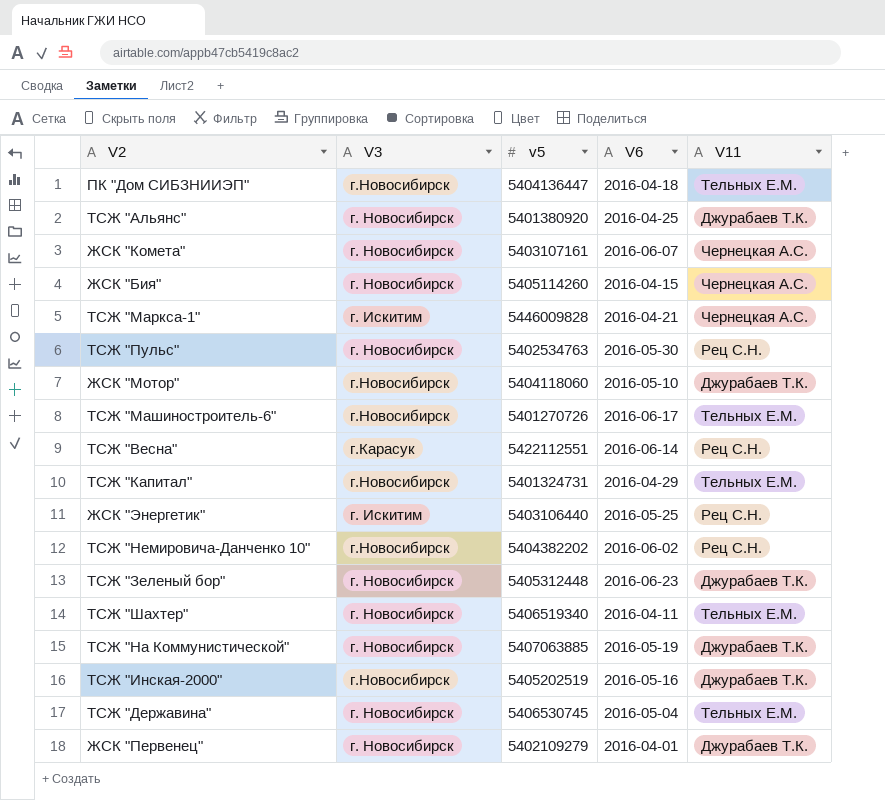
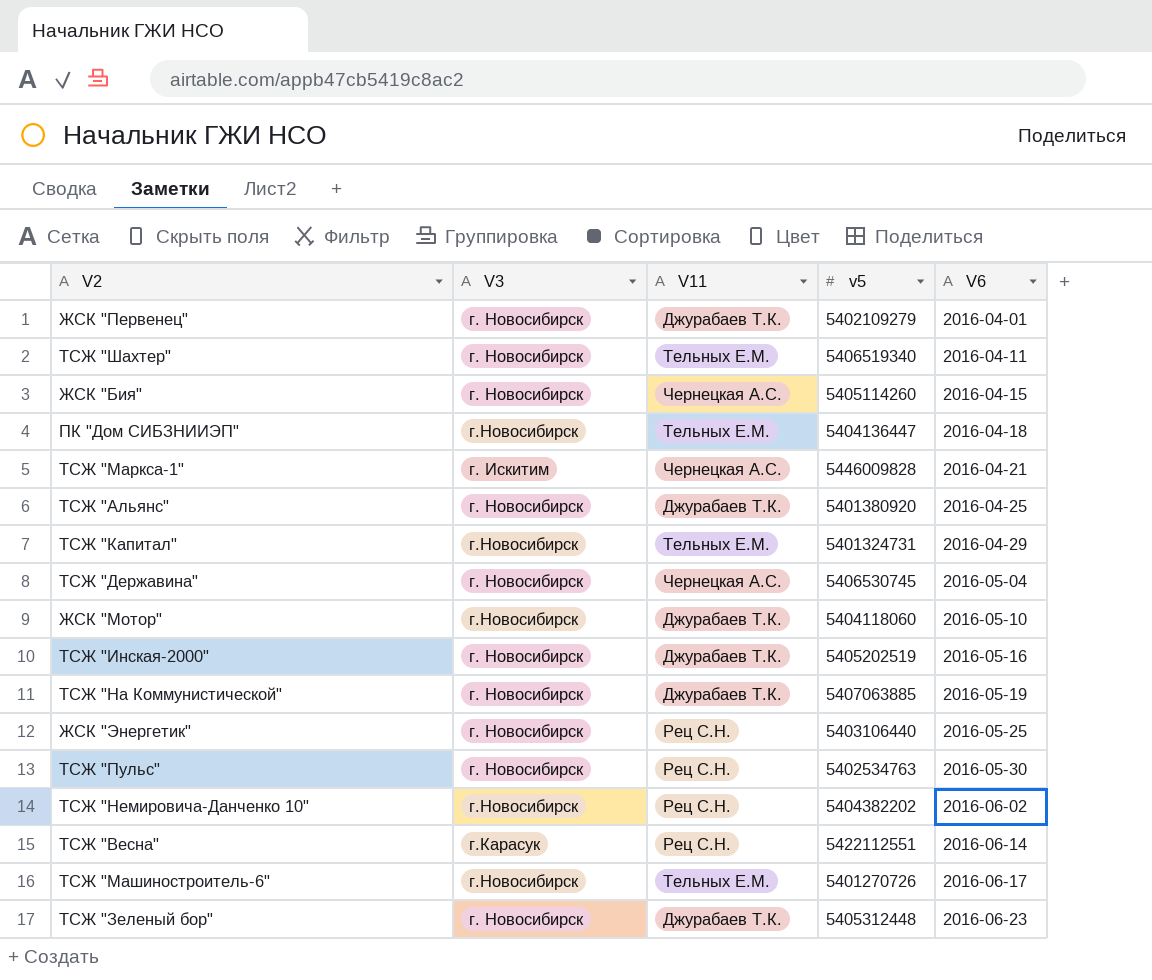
row order: none -> V6 ascending
column V11 | position: 5 -> 3
row ЖСК "Комета": г. Новосибирск | 5403107161 | 2016-06-07 | Чернецкая А.С. -> none
ТСЖ "Державина" | V11: Тельных Е.М. -> Чернецкая А.С.
ТСЖ "Инская-2000" | V3: г.Новосибирск -> г. Новосибирск
ЖСК "Энергетик" | V3: г. Искитим -> г. Новосибирск

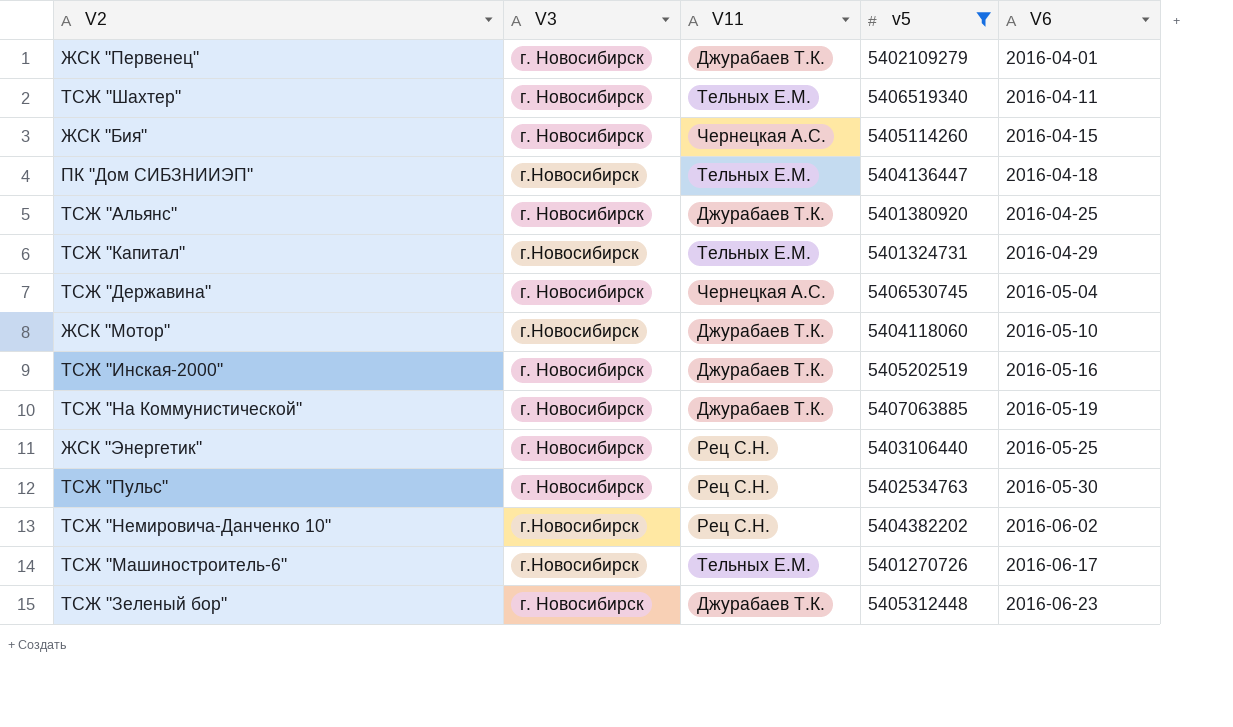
filter: none -> v5 <= 5407063885

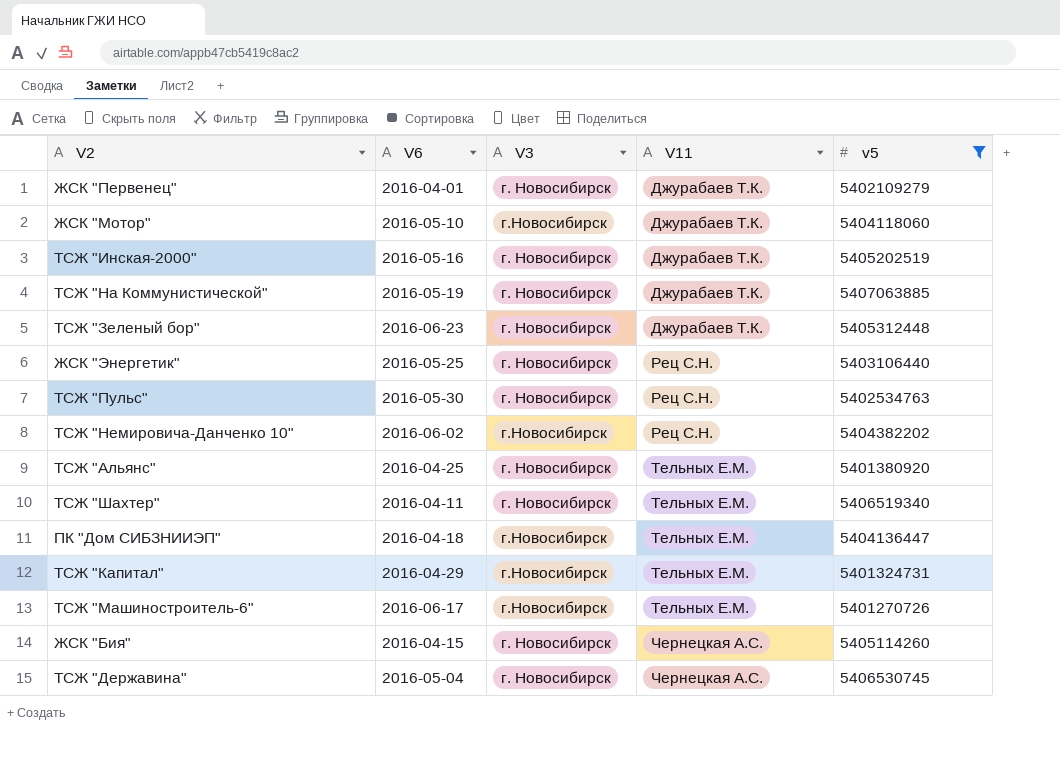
row order: V6 ascending -> V11 ascending
column V6 | position: 5 -> 2
ТСЖ "Альянс" | V11: Джурабаев Т.К. -> Тельных Е.М.

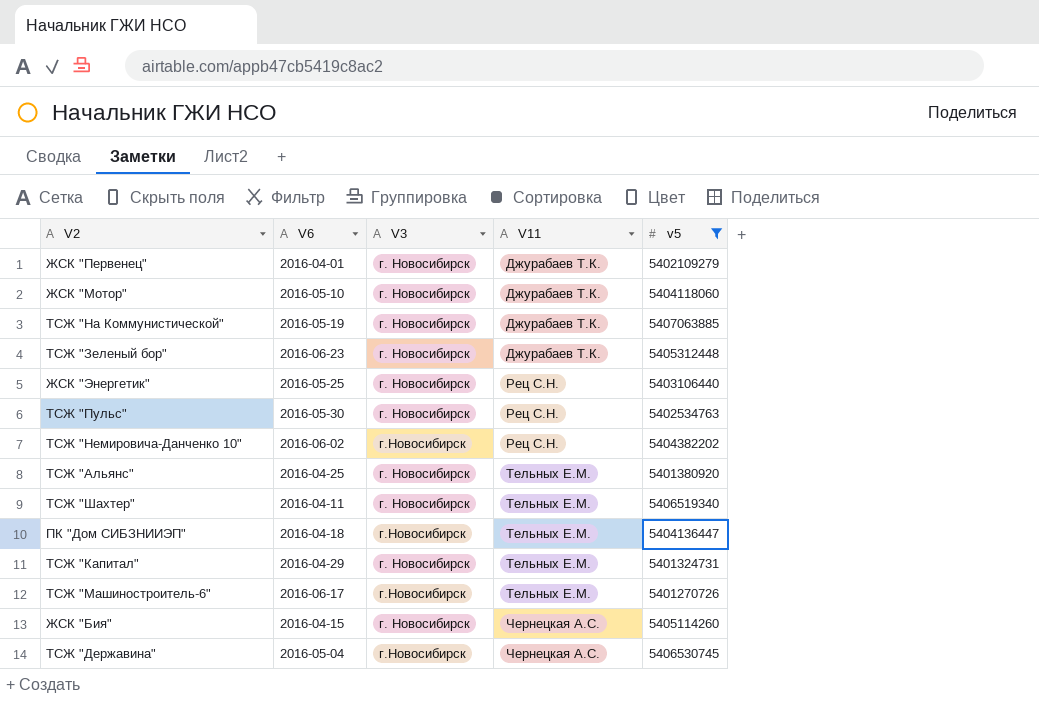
row ТСЖ "Инская-2000": 2016-05-16 | г. Новосибирск | Джурабаев Т.К. | 5405202519 -> none
ЖСК "Мотор" | V3: г.Новосибирск -> г. Новосибирск
ТСЖ "Капитал" | V3: г.Новосибирск -> г. Новосибирск
ТСЖ "Державина" | V3: г. Новосибирск -> г.Новосибирск

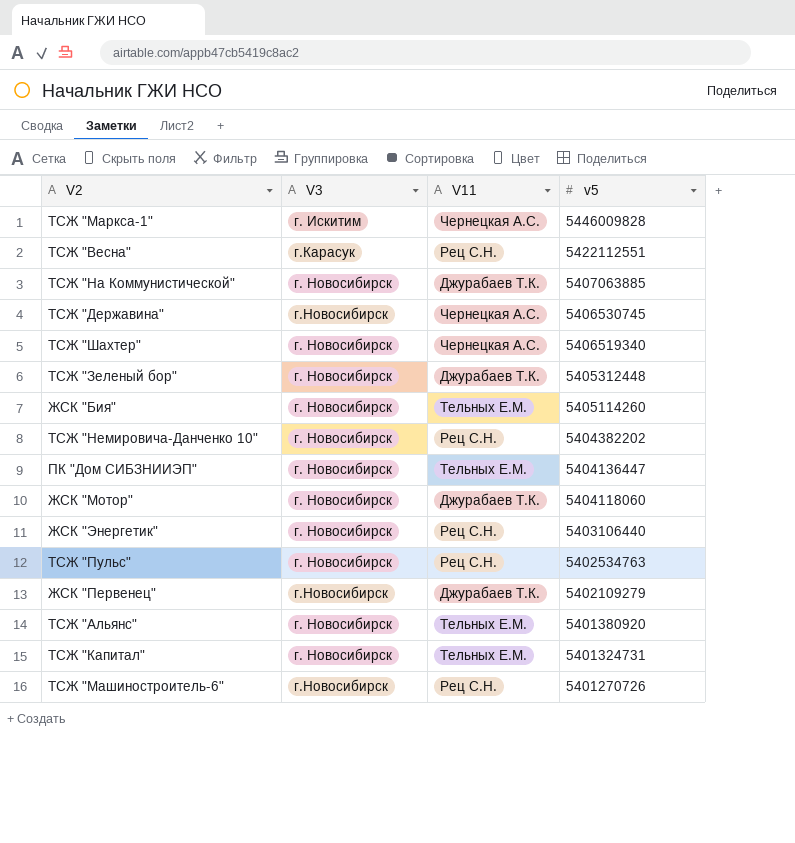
filter: v5 <= 5407063885 -> none
row order: V11 ascending -> v5 descending
column V6 | position: 2 -> none
ТСЖ "Шахтер" | V11: Тельных Е.М. -> Чернецкая А.С.
ЖСК "Бия" | V11: Чернецкая А.С. -> Тельных Е.М.
ТСЖ "Немировича-Данченко 10" | V3: г.Новосибирск -> г. Новосибирск
ПК "Дом СИБЗНИИЭП" | V3: г.Новосибирск -> г. Новосибирск
ЖСК "Первенец" | V3: г. Новосибирск -> г.Новосибирск
ТСЖ "Машиностроитель-6" | V11: Тельных Е.М. -> Рец С.Н.

